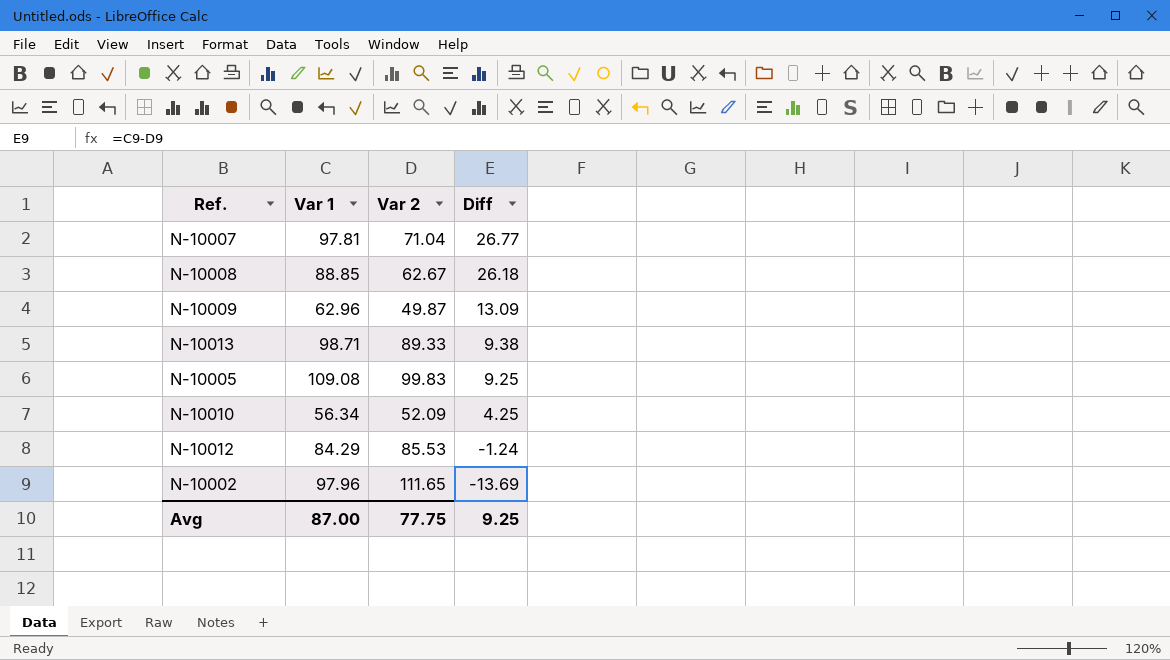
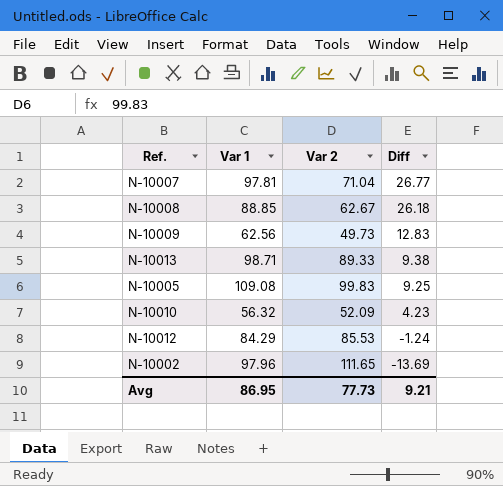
N-10009 | Var 1: 62.96 -> 62.56
N-10009 | Var 2: 49.87 -> 49.73
N-10009 | Diff: 13.09 -> 12.83
N-10010 | Var 1: 56.34 -> 56.32
N-10010 | Diff: 4.25 -> 4.23
Avg | Var 1: 87.00 -> 86.95
Avg | Var 2: 77.75 -> 77.73
Avg | Diff: 9.25 -> 9.21

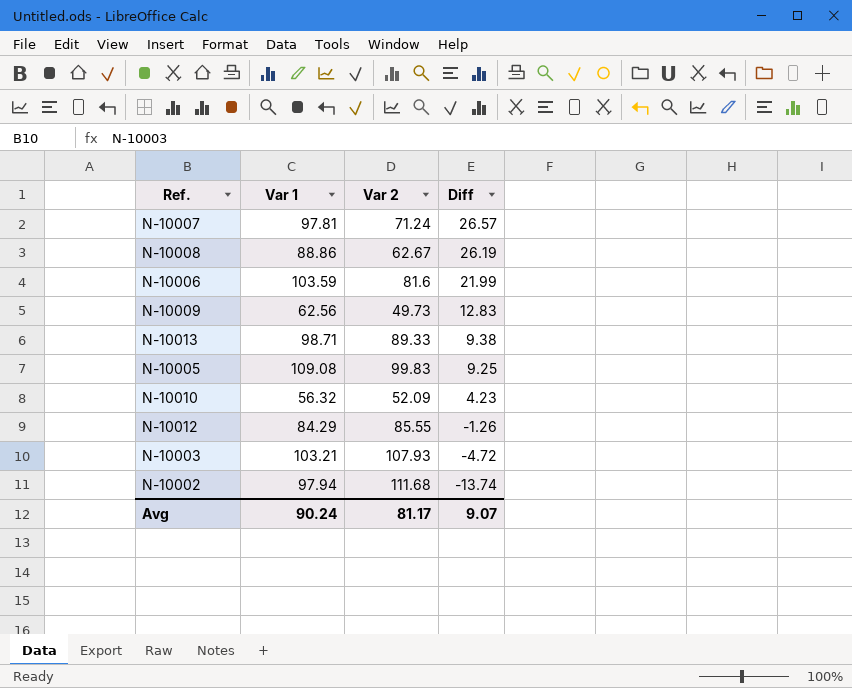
N-10007 | Var 2: 71.04 -> 71.24
N-10007 | Diff: 26.77 -> 26.57
N-10008 | Var 1: 88.85 -> 88.86
N-10008 | Diff: 26.18 -> 26.19
row N-10006: none -> 103.59 | 81.6 | 21.99
N-10012 | Var 2: 85.53 -> 85.55
N-10012 | Diff: -1.24 -> -1.26
row N-10003: none -> 103.21 | 107.93 | -4.72
N-10002 | Var 1: 97.96 -> 97.94
N-10002 | Var 2: 111.65 -> 111.68
N-10002 | Diff: -13.69 -> -13.74
Avg | Var 1: 86.95 -> 90.24
Avg | Var 2: 77.73 -> 81.17
Avg | Diff: 9.21 -> 9.07

